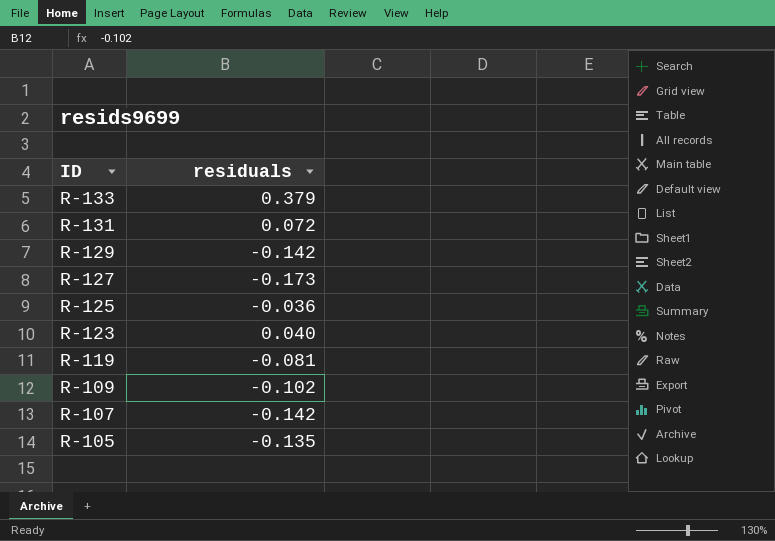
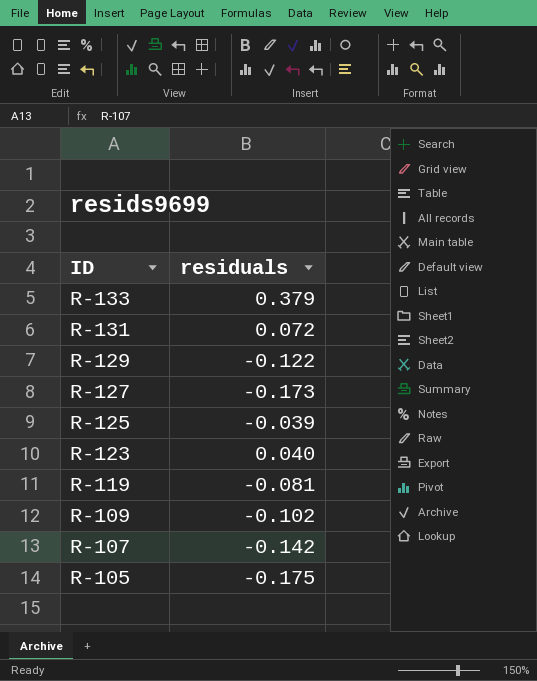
R-129 | residuals: -0.142 -> -0.122
R-125 | residuals: -0.036 -> -0.039
R-105 | residuals: -0.135 -> -0.175

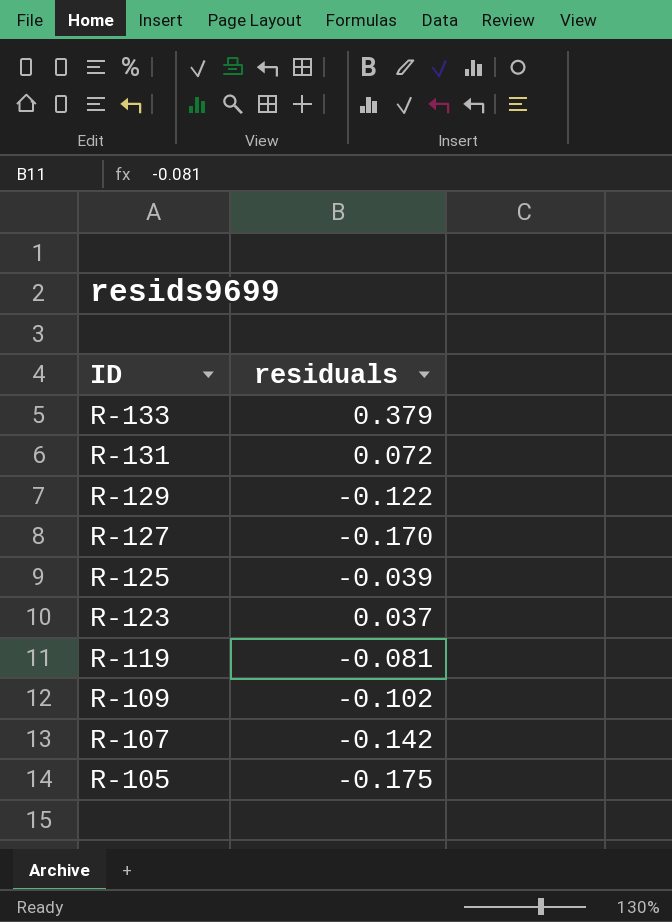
R-127 | residuals: -0.173 -> -0.170
R-123 | residuals: 0.040 -> 0.037

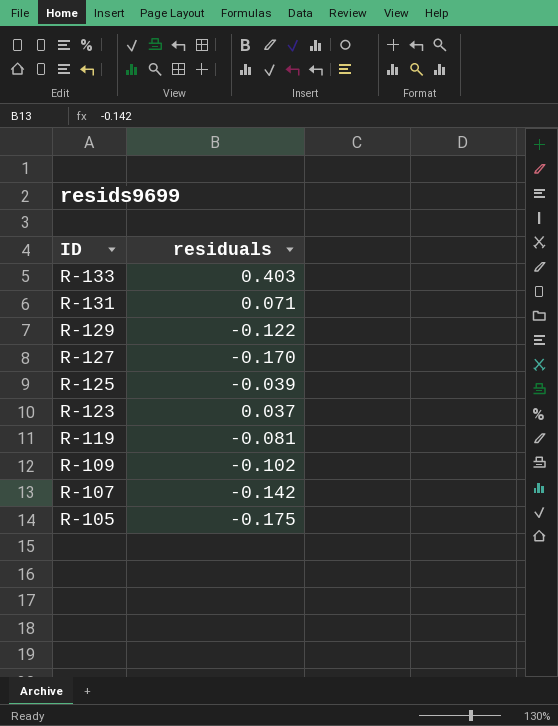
R-133 | residuals: 0.379 -> 0.403
R-131 | residuals: 0.072 -> 0.071

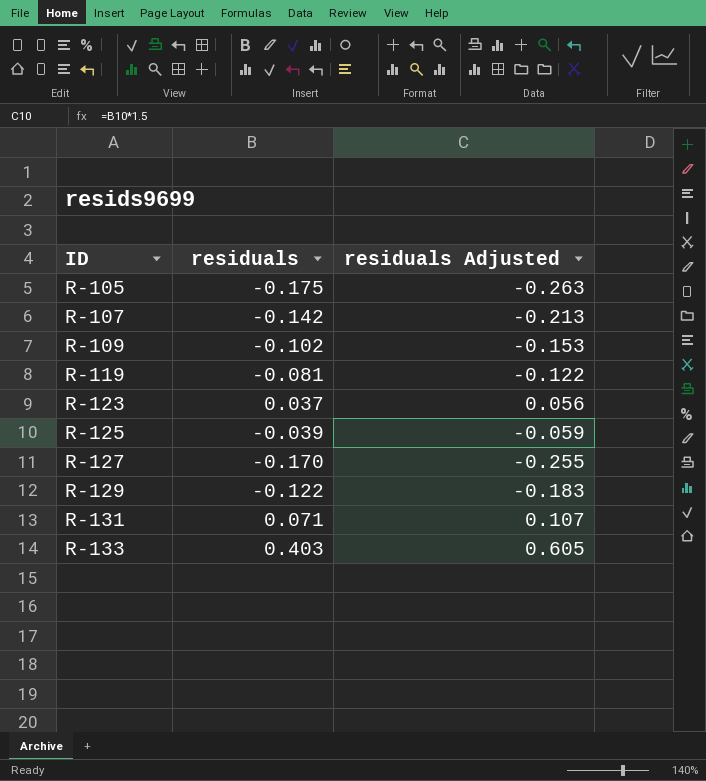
row order: ID descending -> ID ascending
column residuals Adjusted | formula: none -> [residuals] * 1.5

